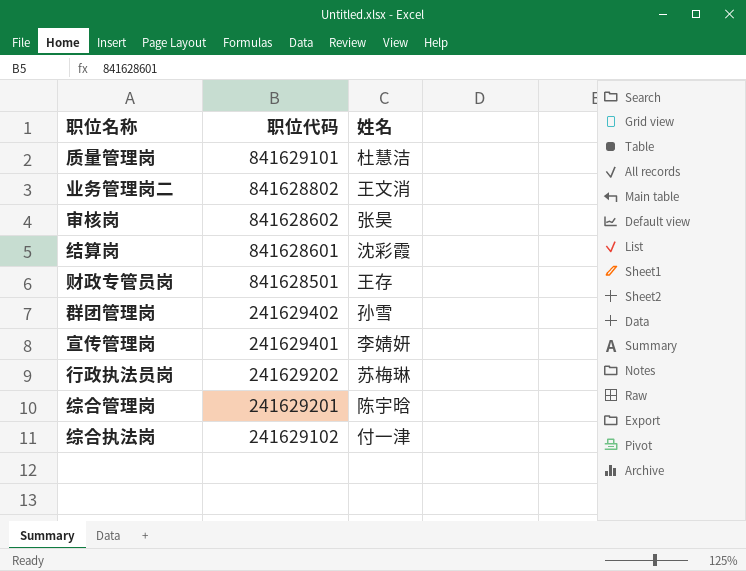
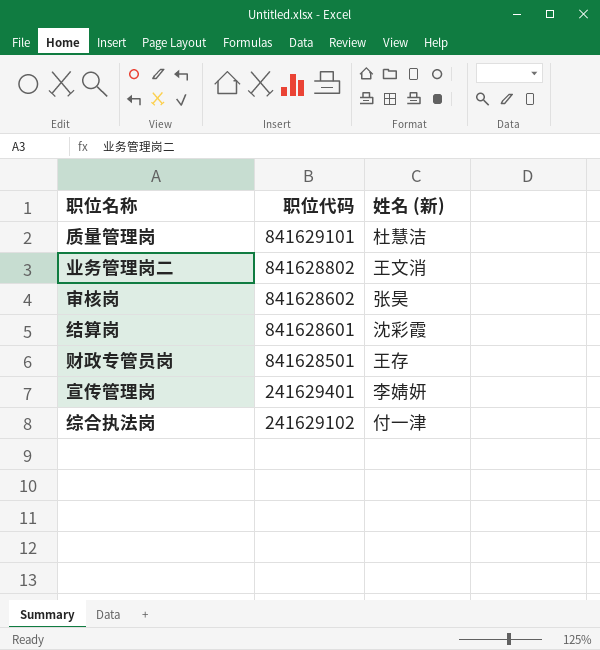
column name: 姓名 -> 姓名 (新)
row 群团管理岗: 241629402 | 孙雪 -> none
row 行政执法员岗: 241629202 | 苏梅琳 -> none
row 综合管理岗: 241629201 | 陈宇晗 -> none

